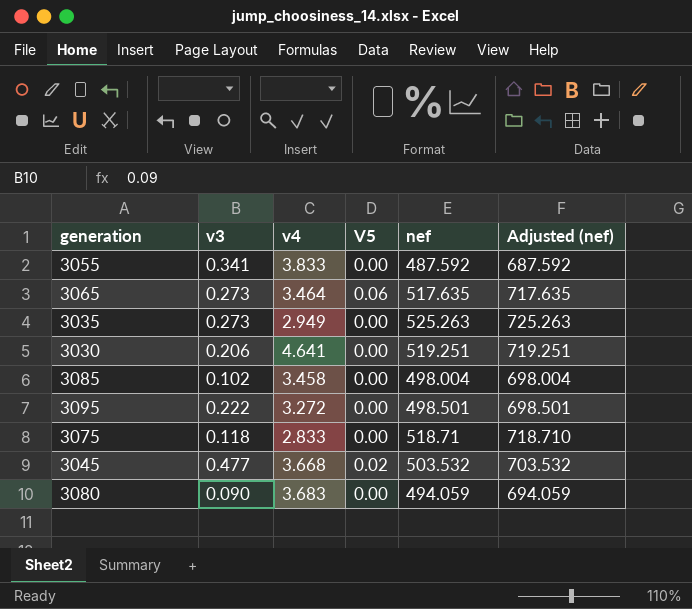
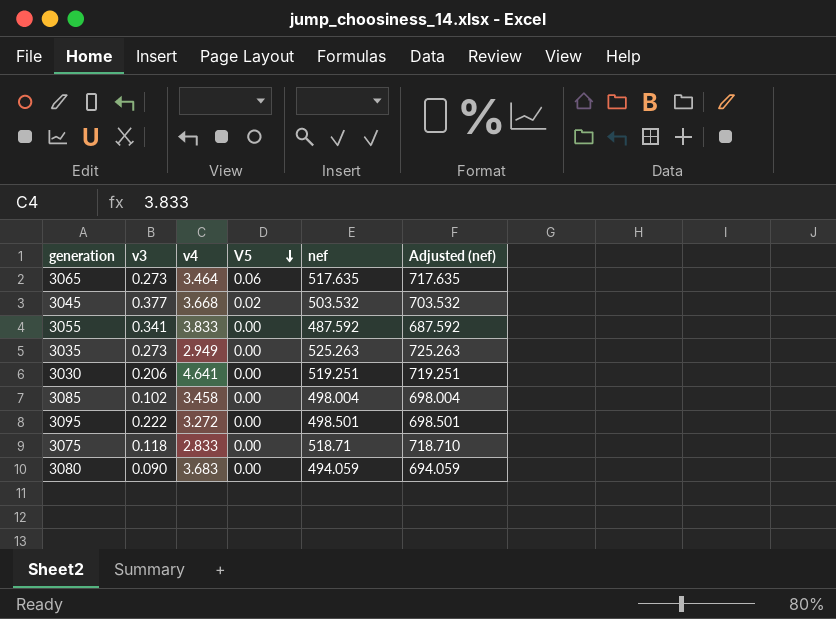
row order: none -> V5 descending
3045 | v3: 0.477 -> 0.377

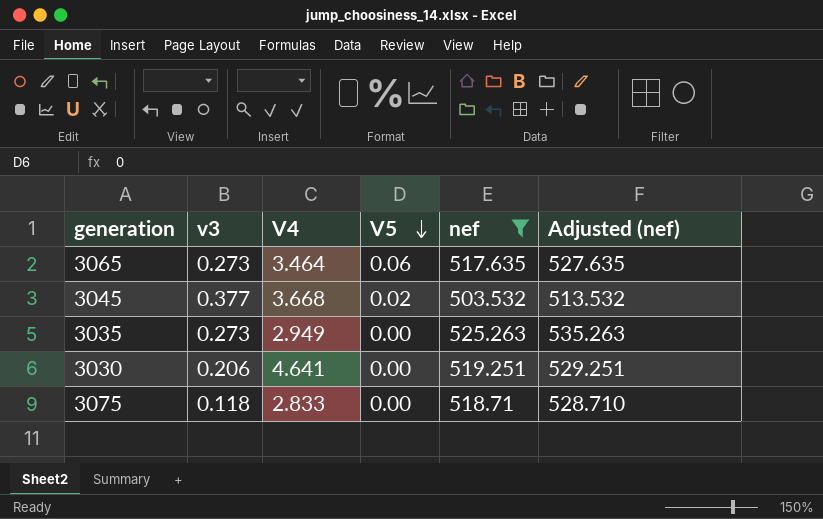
filter: none -> nef >= 503.532
column name: v4 -> V4
column Adjusted (nef) | formula: [nef] + 200 -> [nef] + 10

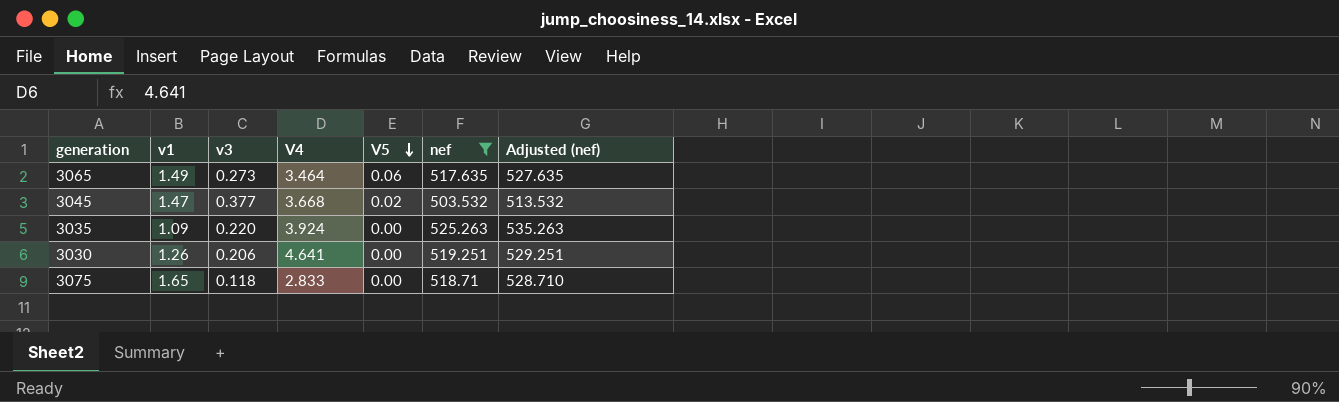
column v1 | position: none -> 2
3035 | v3: 0.273 -> 0.220
3035 | V4: 2.949 -> 3.924

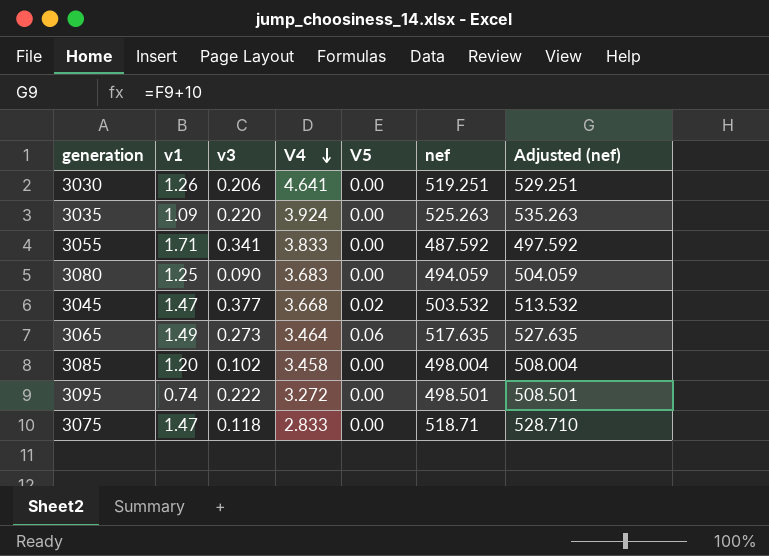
filter: nef >= 503.532 -> none
row order: V5 descending -> V4 descending
3075 | v1: 1.65 -> 1.47

